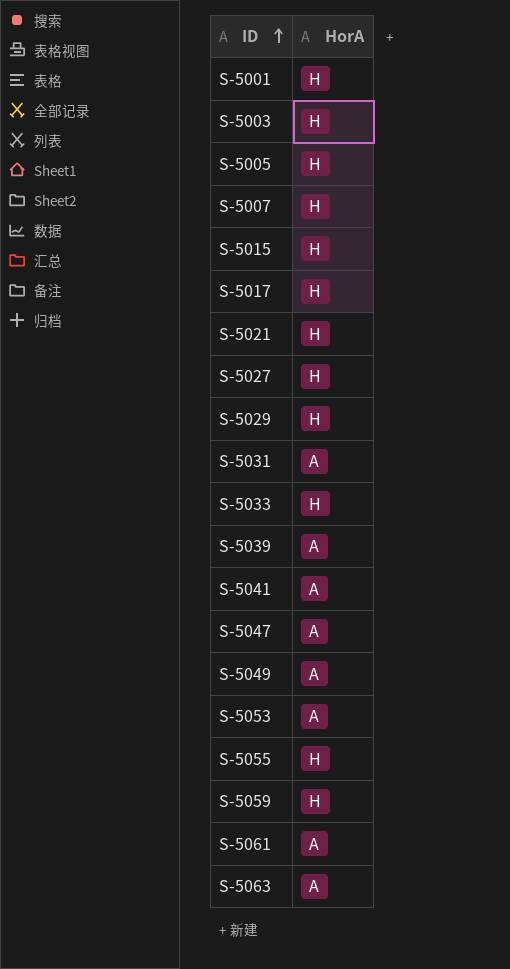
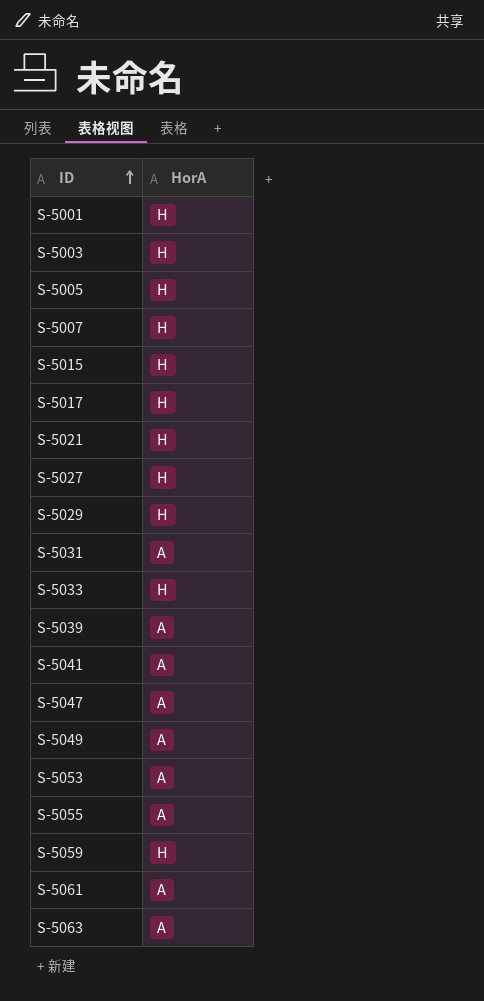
S-5055 | HorA: H -> A

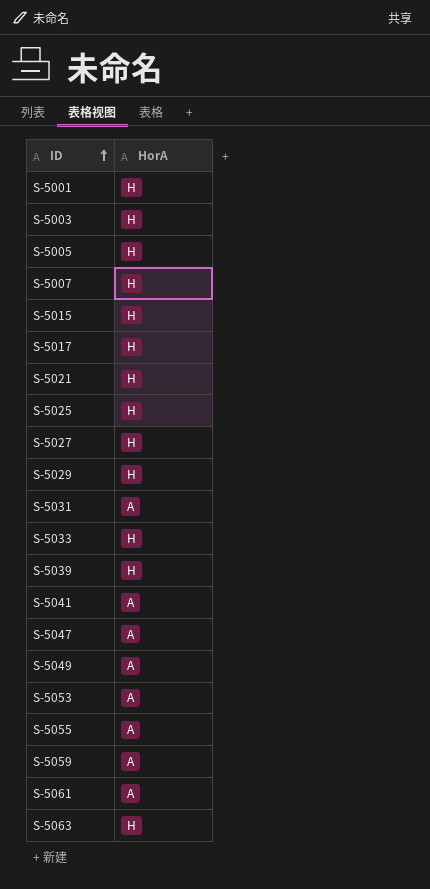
row S-5025: none -> H
S-5039 | HorA: A -> H
S-5059 | HorA: H -> A
S-5063 | HorA: A -> H

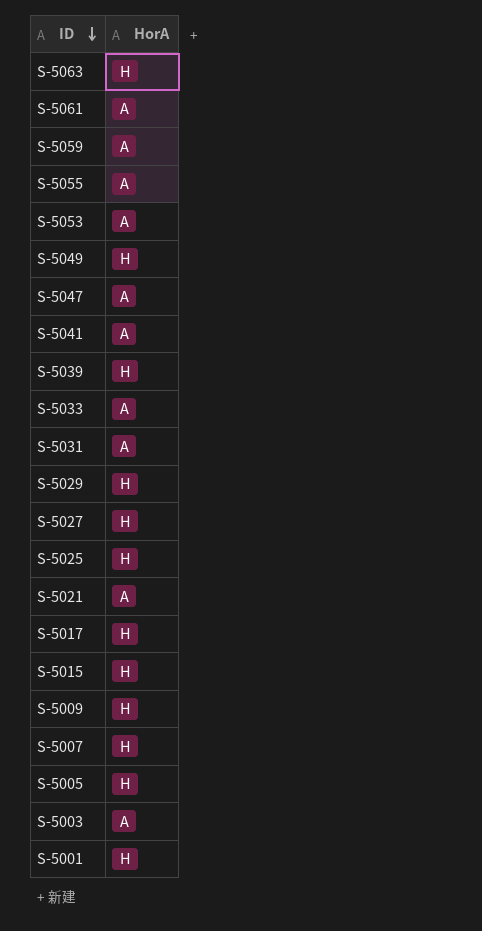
row order: ID ascending -> ID descending
S-5049 | HorA: A -> H
S-5033 | HorA: H -> A
S-5021 | HorA: H -> A
row S-5009: none -> H
S-5003 | HorA: H -> A

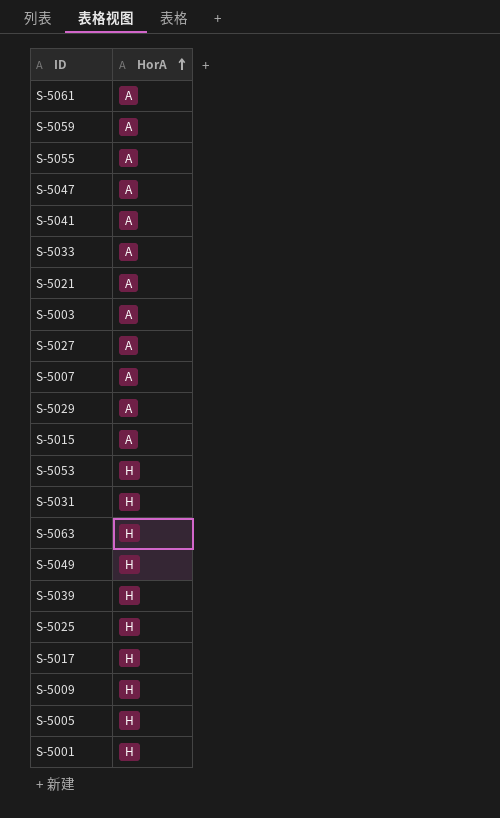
row order: ID descending -> HorA ascending
S-5027 | HorA: H -> A
S-5007 | HorA: H -> A
S-5029 | HorA: H -> A
S-5015 | HorA: H -> A
S-5053 | HorA: A -> H
S-5031 | HorA: A -> H

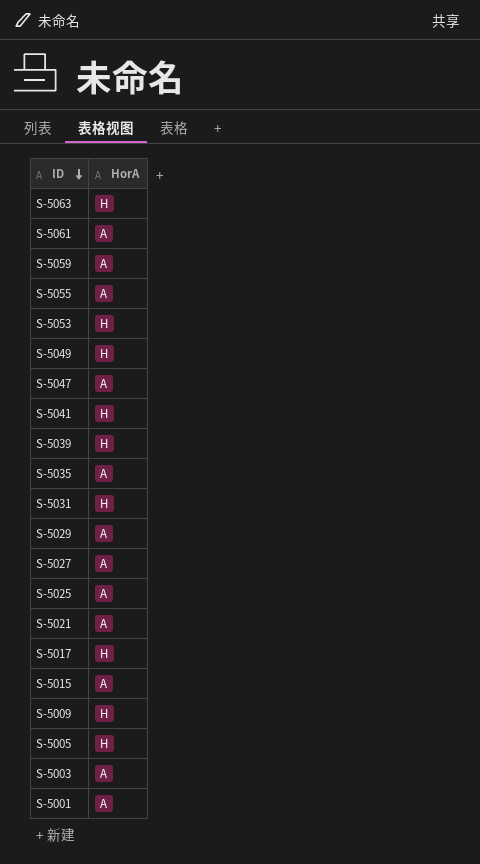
row order: HorA ascending -> ID descending
row S-5033: A -> none
row S-5007: A -> none
S-5041 | HorA: A -> H
row S-5035: none -> A
S-5025 | HorA: H -> A
S-5001 | HorA: H -> A

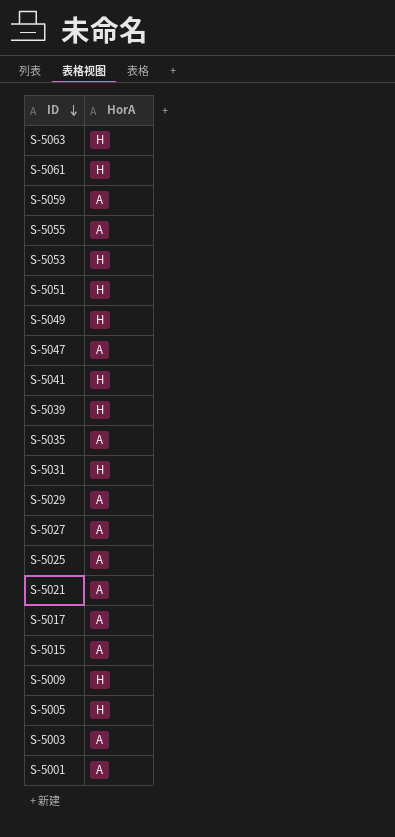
S-5061 | HorA: A -> H
row S-5051: none -> H
S-5017 | HorA: H -> A

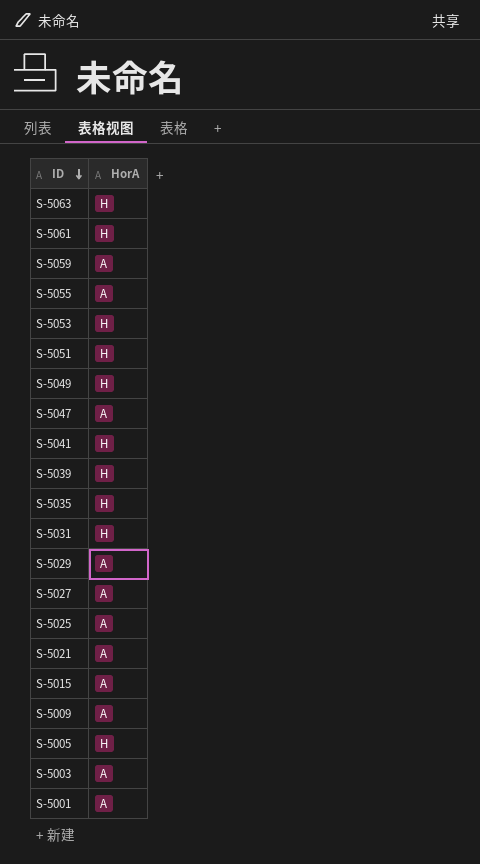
row S-5017: A -> none
S-5035 | HorA: A -> H
S-5009 | HorA: H -> A

